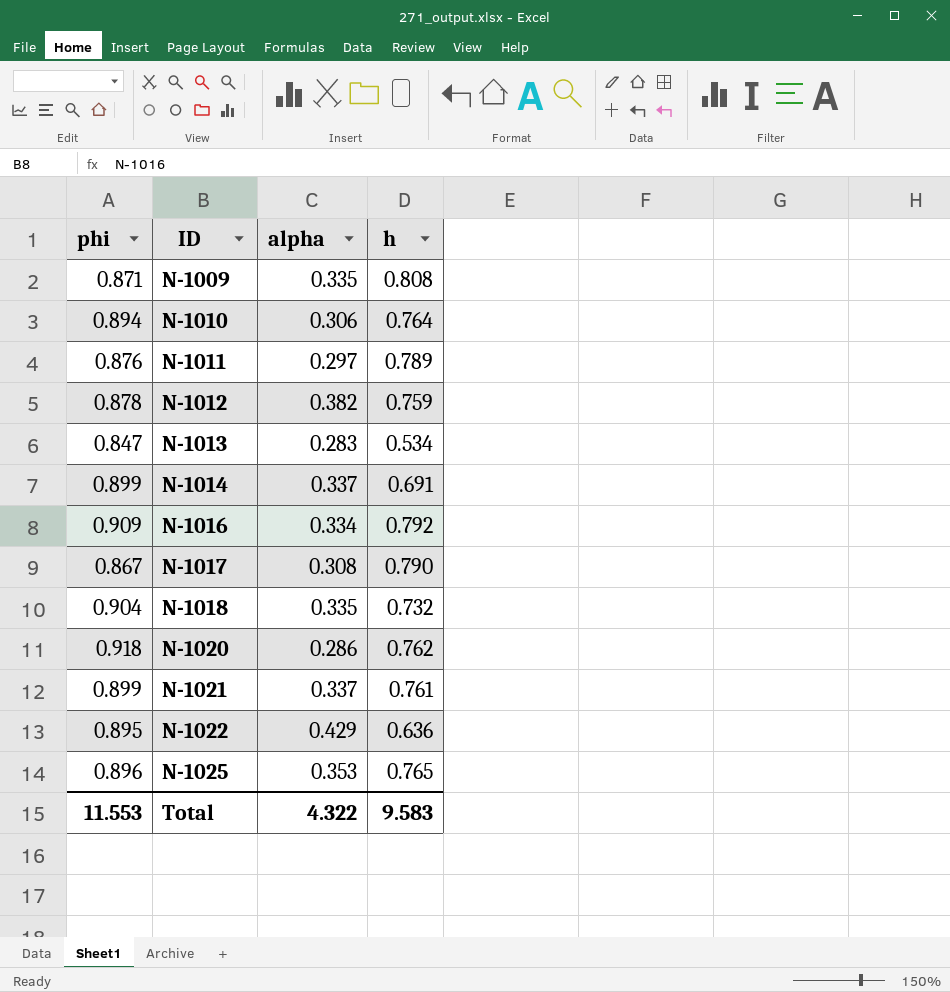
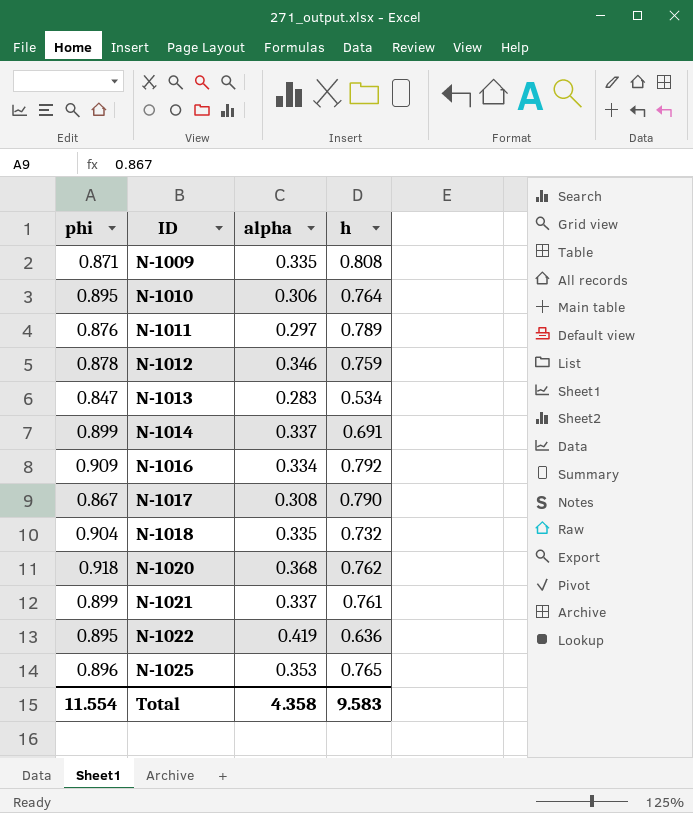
N-1010 | phi: 0.894 -> 0.895
N-1012 | alpha: 0.382 -> 0.346
N-1020 | alpha: 0.286 -> 0.368
N-1022 | alpha: 0.429 -> 0.419
Total | phi: 11.553 -> 11.554
Total | alpha: 4.322 -> 4.358

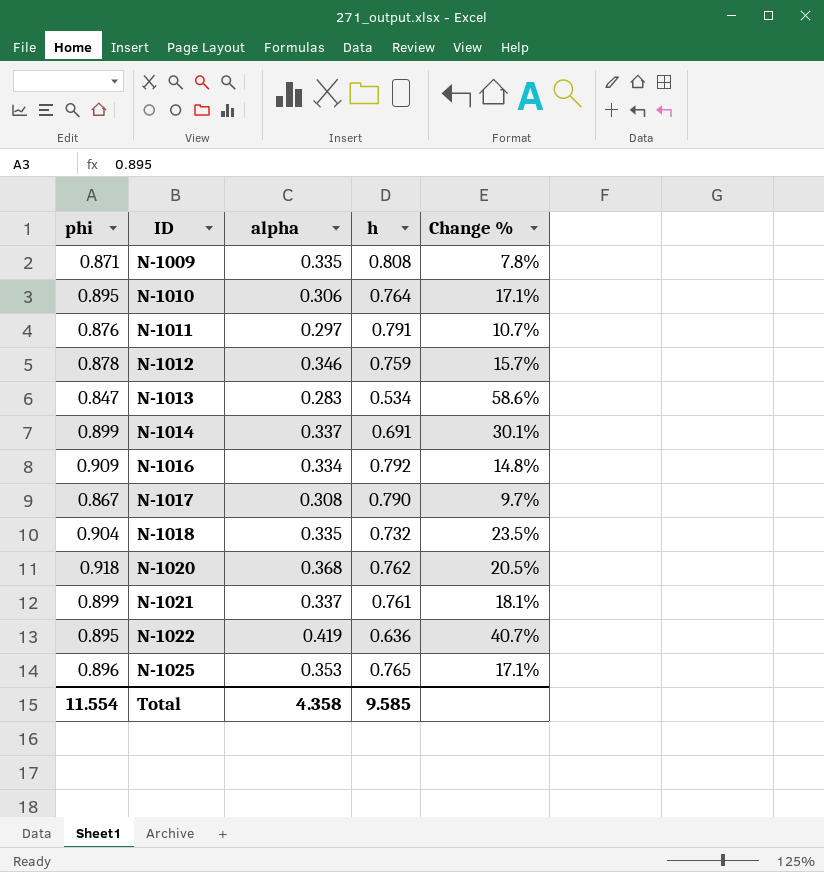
column Change % | formula: none -> ([phi] - [h]) / [h]
N-1011 | h: 0.789 -> 0.791
Total | h: 9.583 -> 9.585

